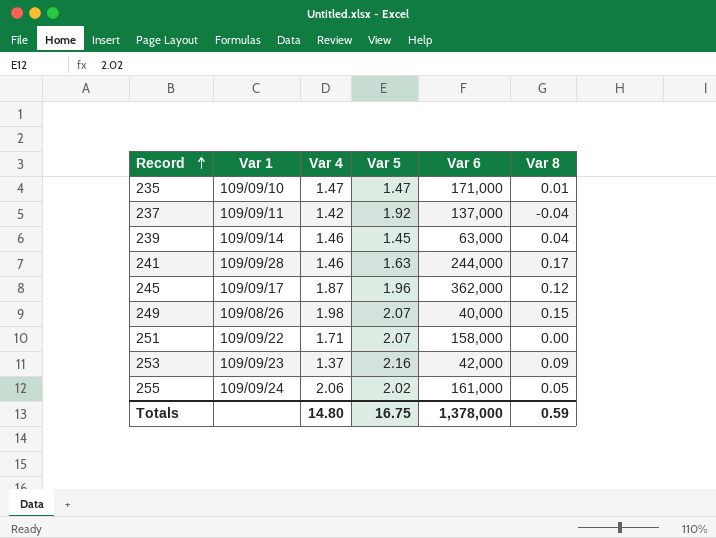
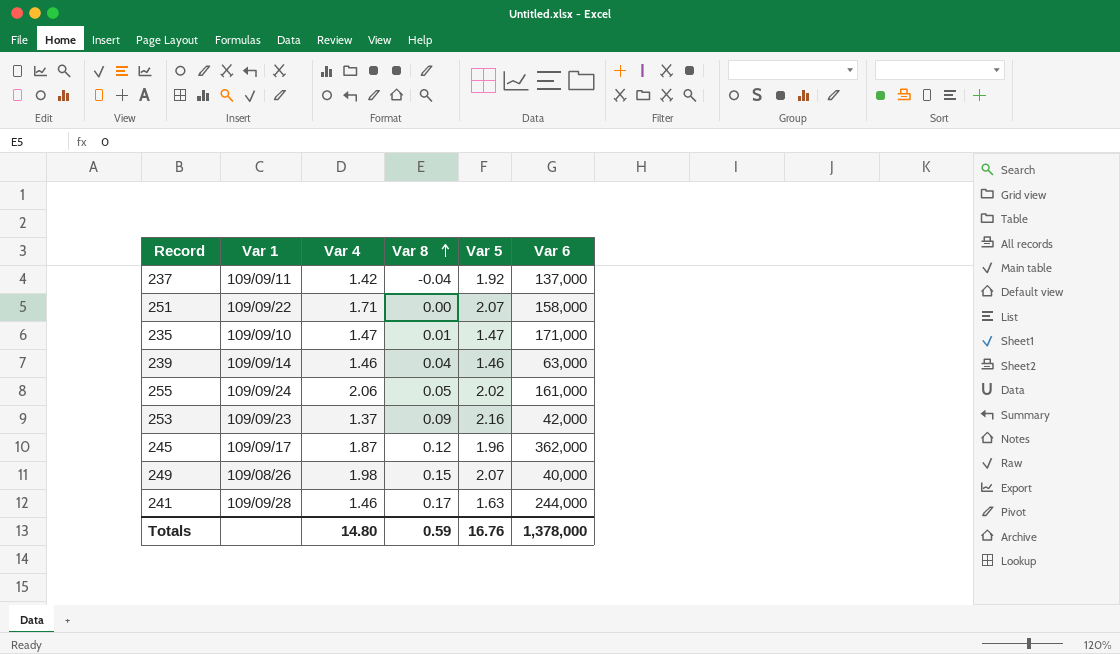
row order: Record ascending -> Var 8 ascending
column Var 8 | position: 6 -> 4
239 | Var 5: 1.45 -> 1.46
Totals | Var 5: 16.75 -> 16.76

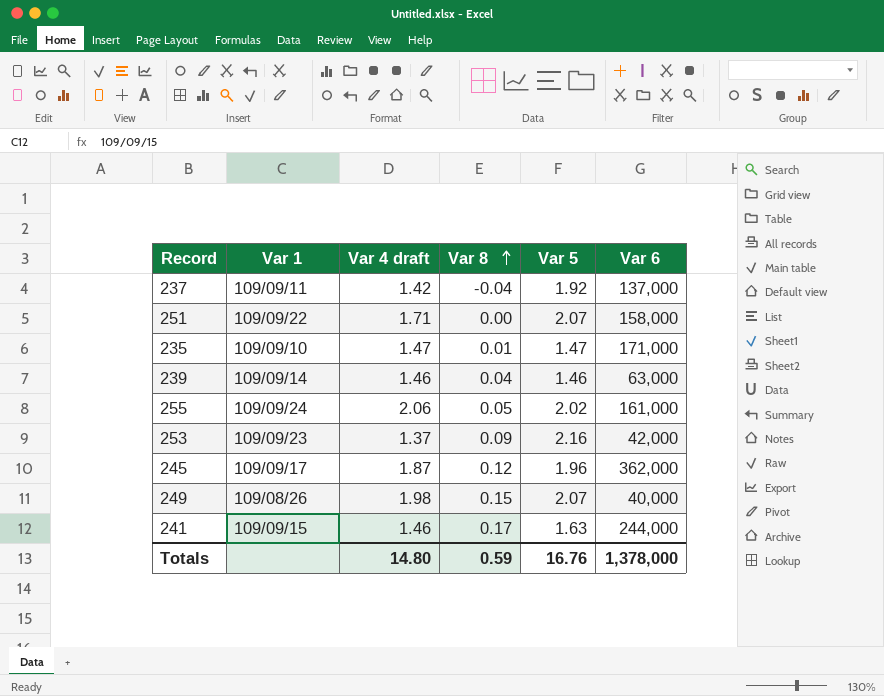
column name: Var 4 -> Var 4 draft
241 | Var 1: 109/09/28 -> 109/09/15

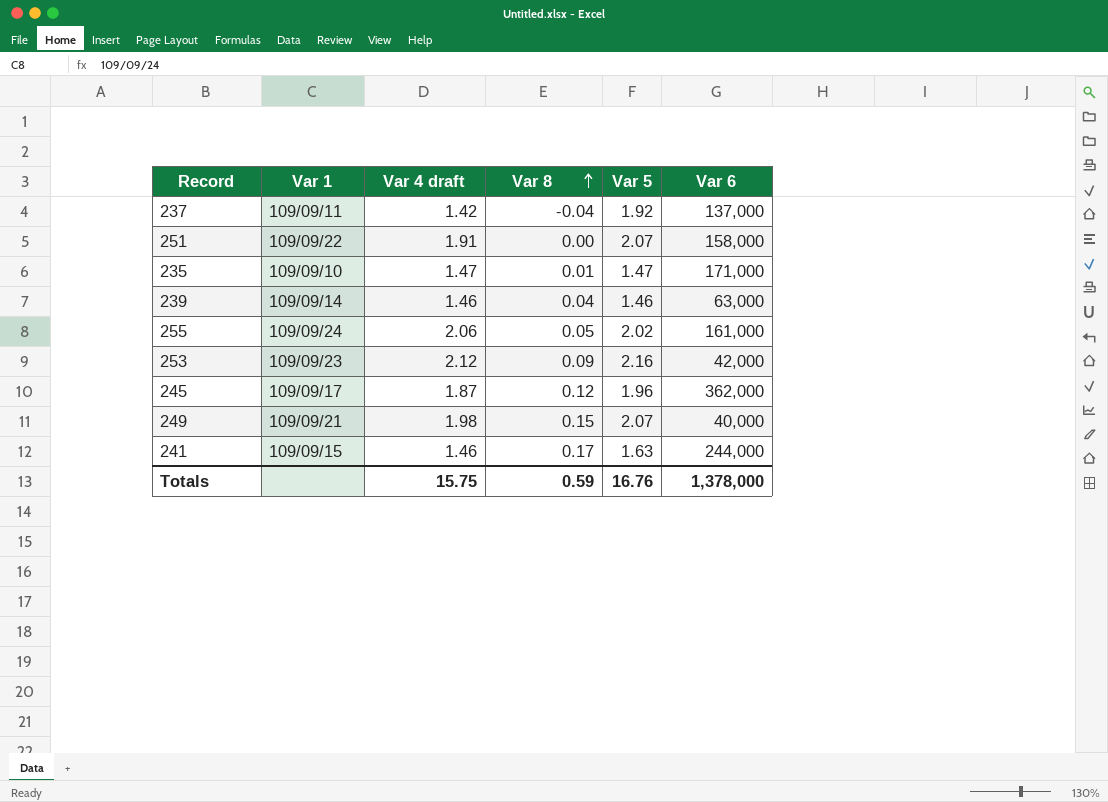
251 | Var 4 draft: 1.71 -> 1.91
253 | Var 4 draft: 1.37 -> 2.12
249 | Var 1: 109/08/26 -> 109/09/21
Totals | Var 4 draft: 14.80 -> 15.75

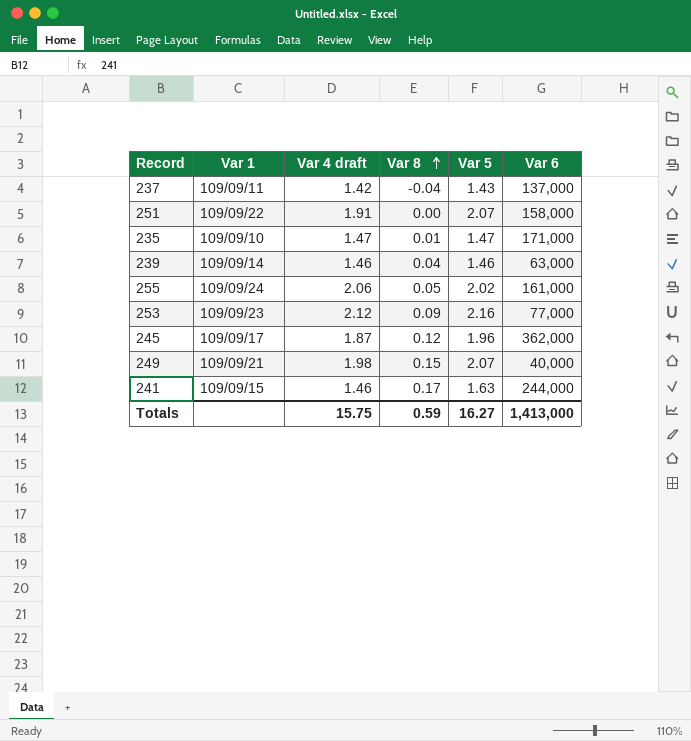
237 | Var 5: 1.92 -> 1.43
253 | Var 6: 42,000 -> 77,000
Totals | Var 5: 16.76 -> 16.27
Totals | Var 6: 1,378,000 -> 1,413,000

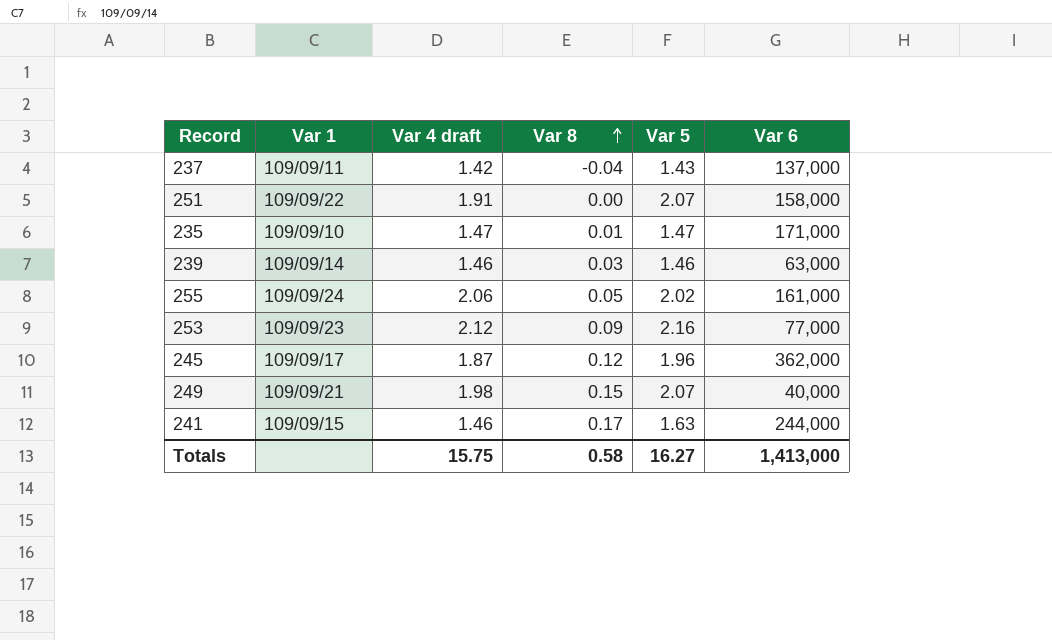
239 | Var 8: 0.04 -> 0.03
Totals | Var 8: 0.59 -> 0.58

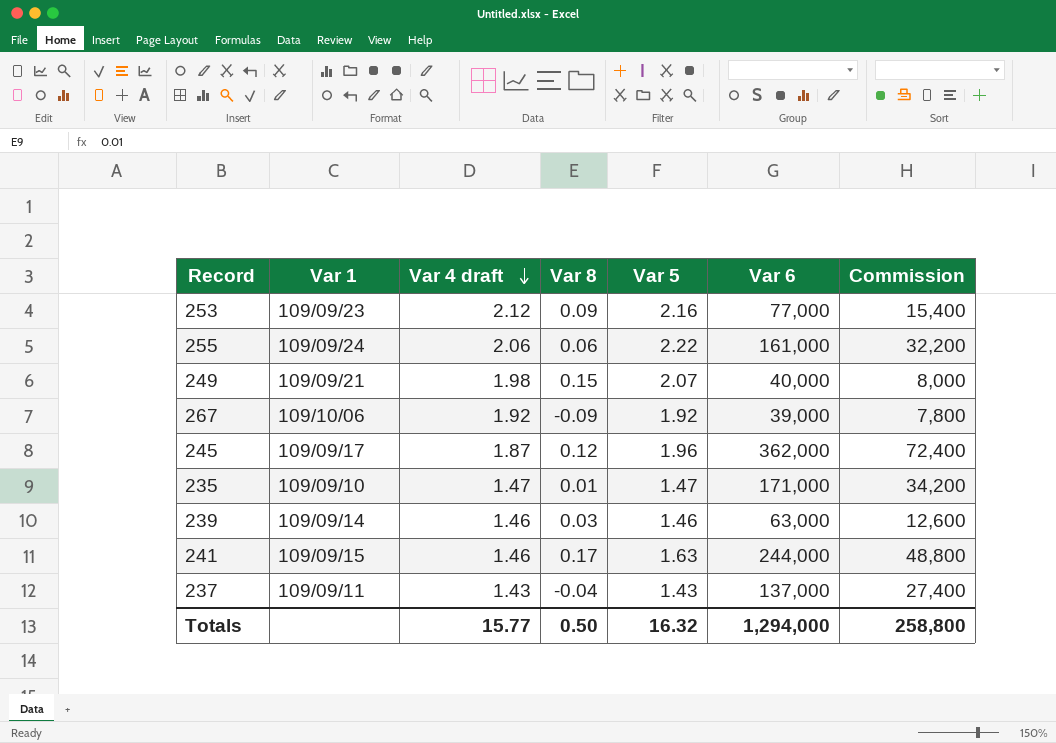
row order: Var 8 ascending -> Var 4 draft descending
column Commission | formula: none -> [Var 6] * 0.2
row 251: 109/09/22 | 1.91 | 0.00 | 2.07 | 158,000 -> none
255 | Var 8: 0.05 -> 0.06
255 | Var 5: 2.02 -> 2.22
row 267: none -> 109/10/06 | 1.92 | -0.09 | 1.92 | 39,000 | 7,800
237 | Var 4 draft: 1.42 -> 1.43
Totals | Var 4 draft: 15.75 -> 15.77
Totals | Var 8: 0.58 -> 0.50
Totals | Var 5: 16.27 -> 16.32
Totals | Var 6: 1,413,000 -> 1,294,000

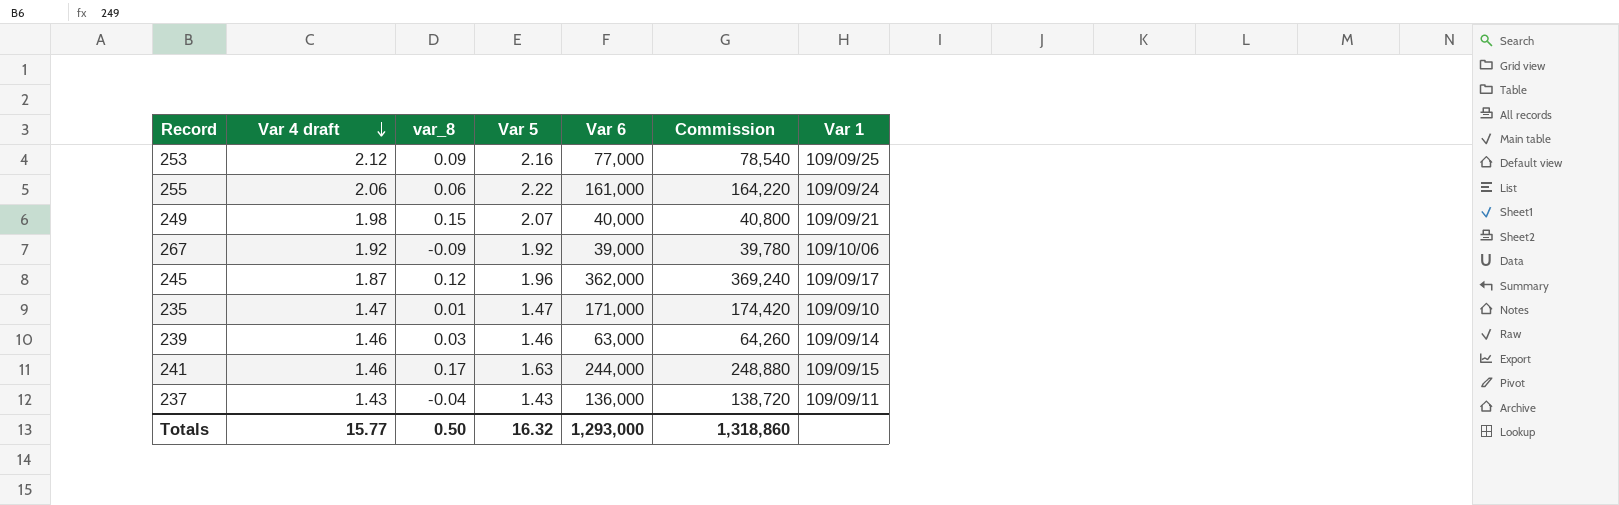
column name: Var 8 -> var_8
column Commission | formula: [Var 6] * 0.2 -> [Var 6] * 1.02
column Var 1 | position: 2 -> 7
253 | Var 1: 109/09/23 -> 109/09/25
237 | Var 6: 137,000 -> 136,000
Totals | Var 6: 1,294,000 -> 1,293,000
Totals | Commission: 258,800 -> 1,318,860

